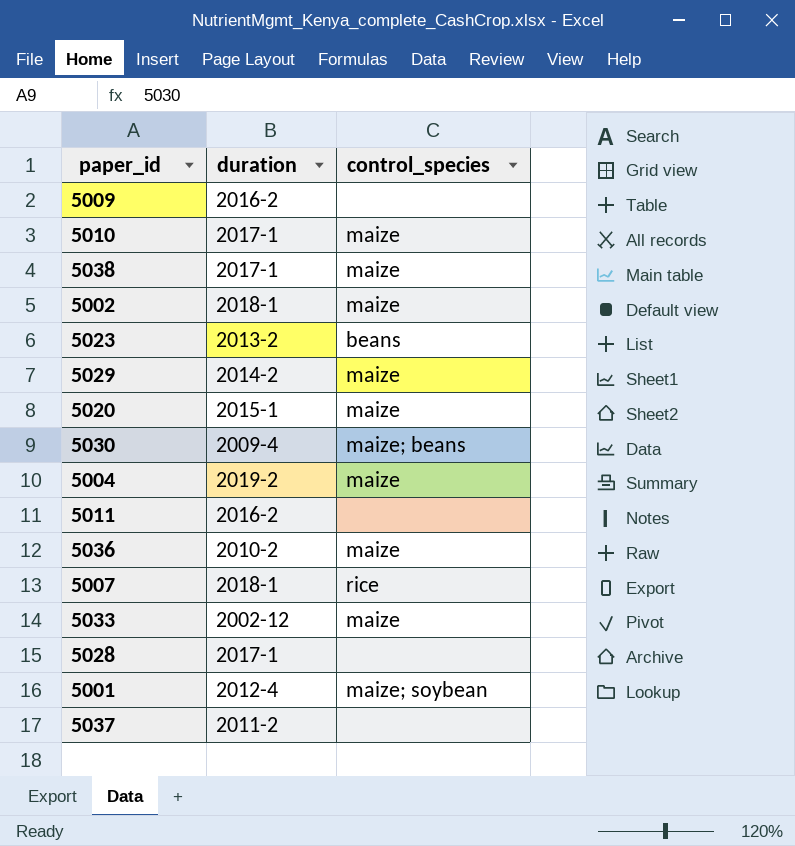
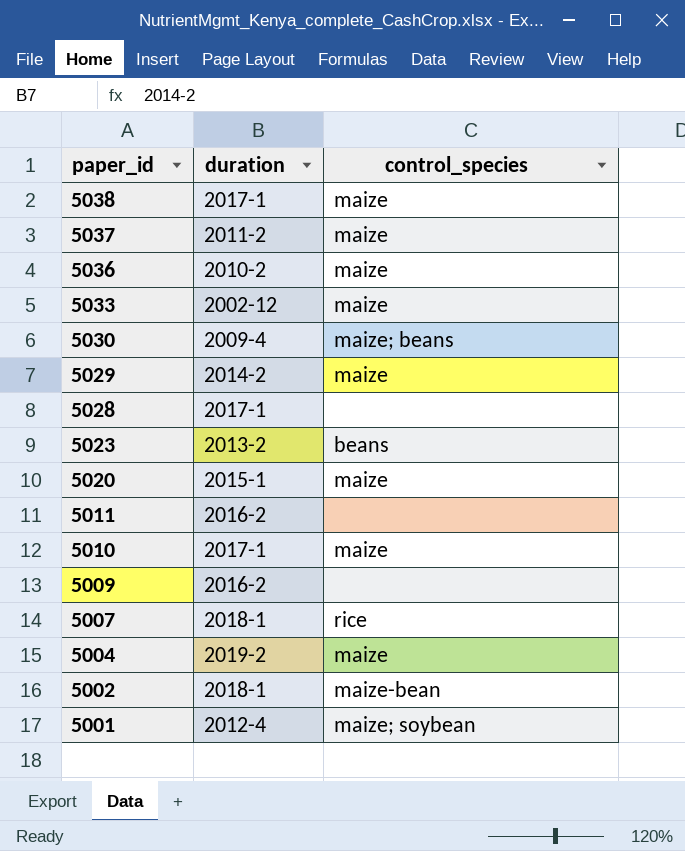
row order: none -> paper_id descending
5037 | control_species: none -> maize
5002 | control_species: maize -> maize-bean

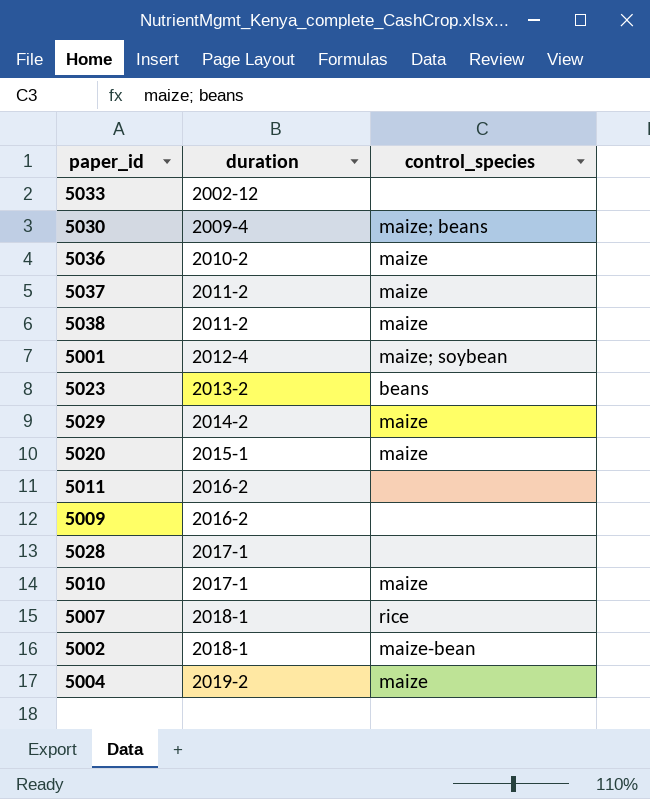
row order: paper_id descending -> duration ascending
5033 | control_species: maize -> none
5038 | duration: 2017-1 -> 2011-2

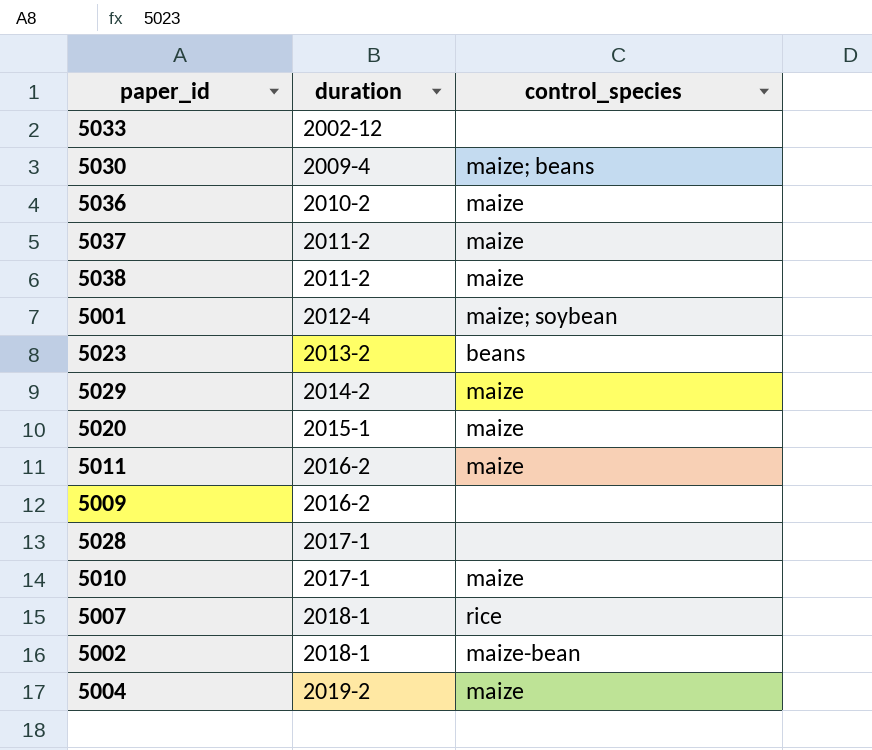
5011 | control_species: none -> maize

